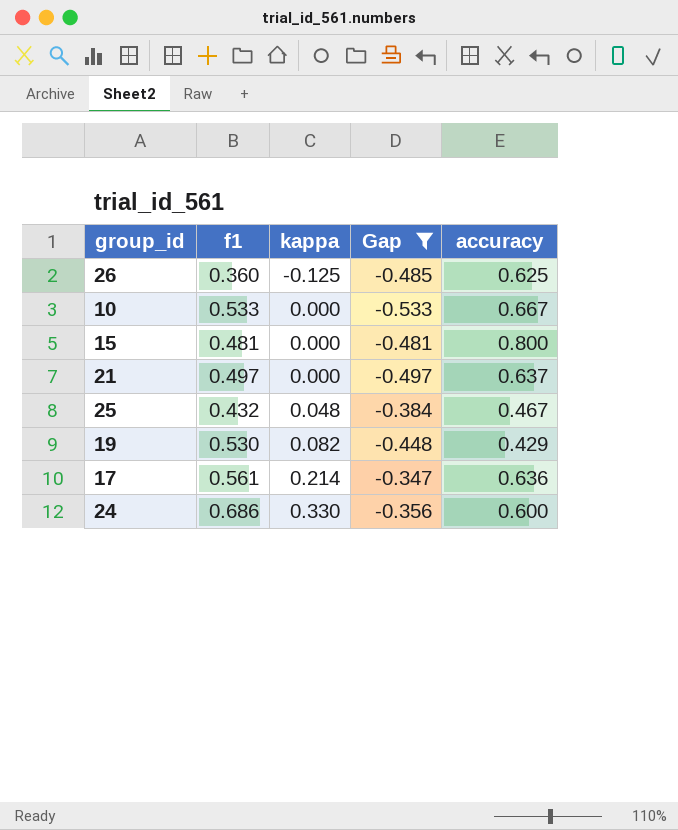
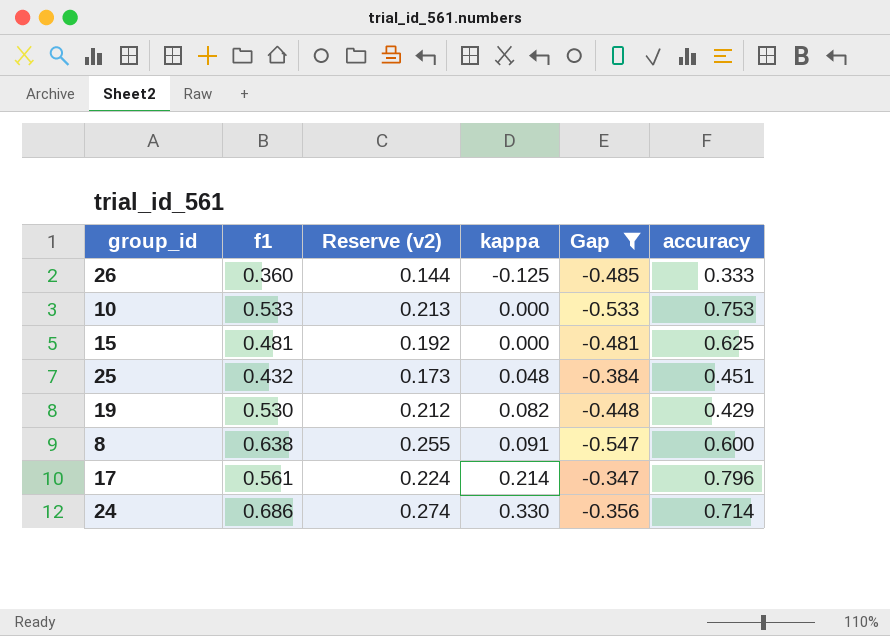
column Reserve (v2) | formula: none -> [f1] * 0.4
row 21: 0.497 | 0.000 | -0.497 | 0.637 -> none
26 | accuracy: 0.625 -> 0.333
10 | accuracy: 0.667 -> 0.753
15 | accuracy: 0.800 -> 0.625
25 | accuracy: 0.467 -> 0.451
row 8: none -> 0.638 | 0.255 | 0.091 | -0.547 | 0.600
17 | accuracy: 0.636 -> 0.796
24 | accuracy: 0.600 -> 0.714

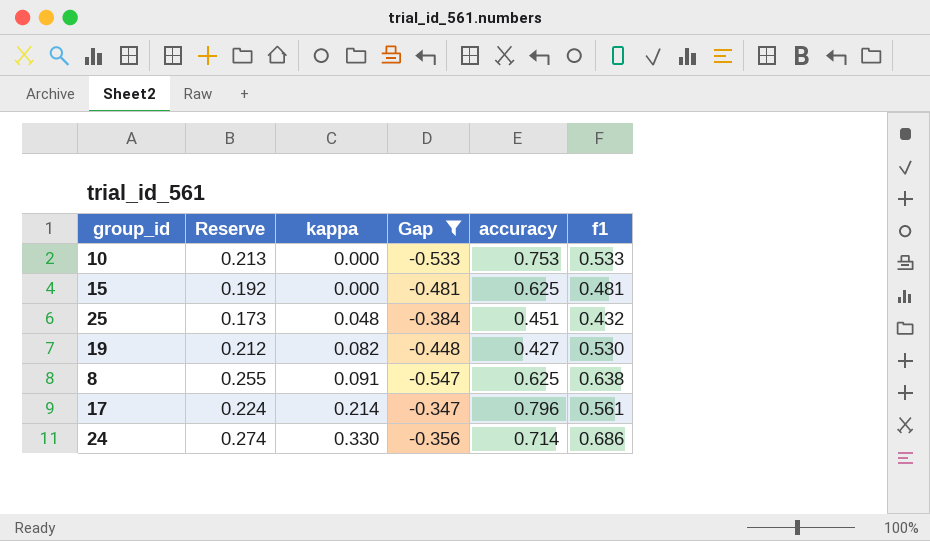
column name: Reserve (v2) -> Reserve
column f1 | position: 2 -> 6
row 26: 0.360 | 0.144 | -0.125 | -0.485 | 0.333 -> none
19 | accuracy: 0.429 -> 0.427
8 | accuracy: 0.600 -> 0.625

